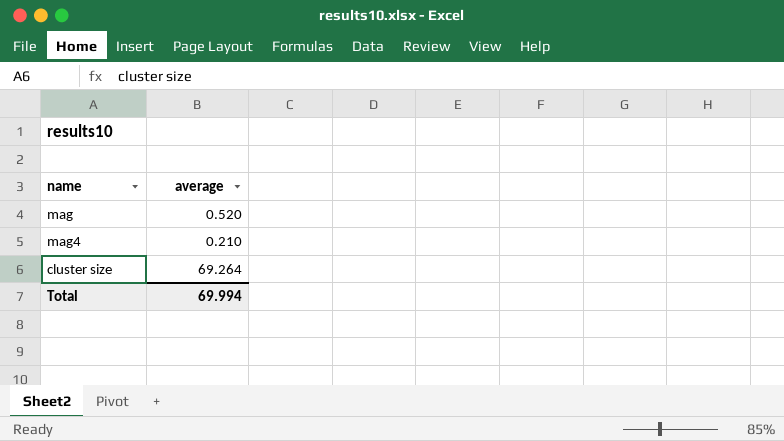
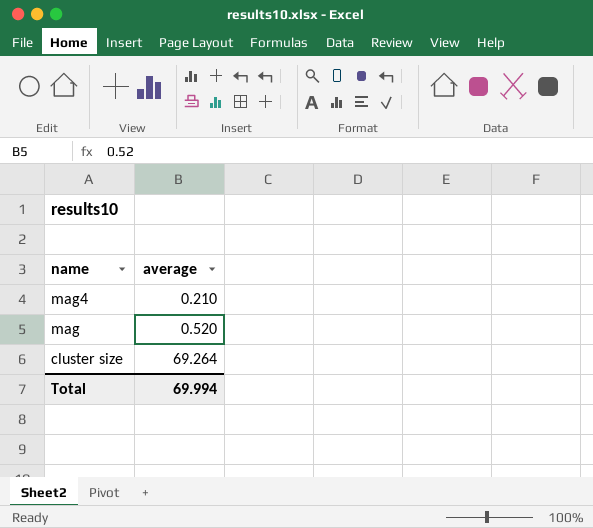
row order: none -> name descending

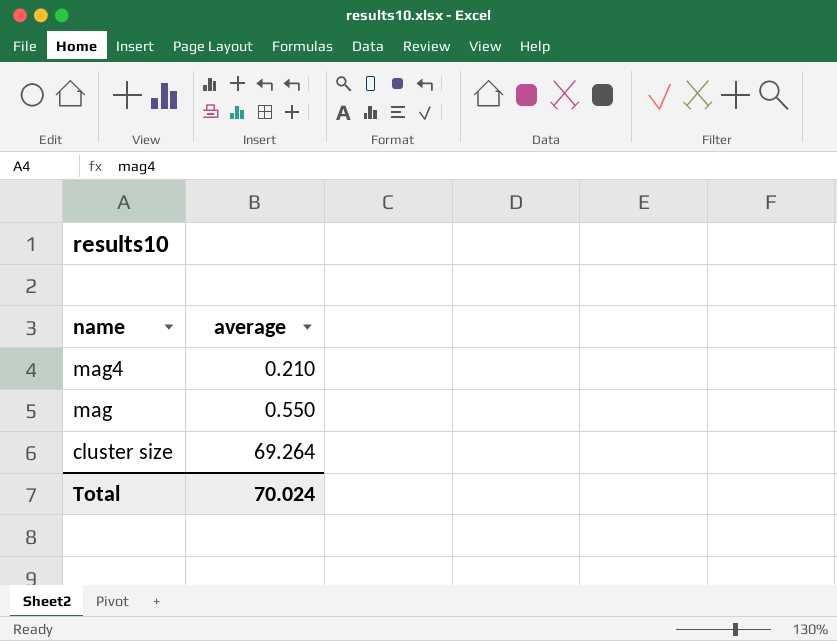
mag | average: 0.520 -> 0.550
Total | average: 69.994 -> 70.024

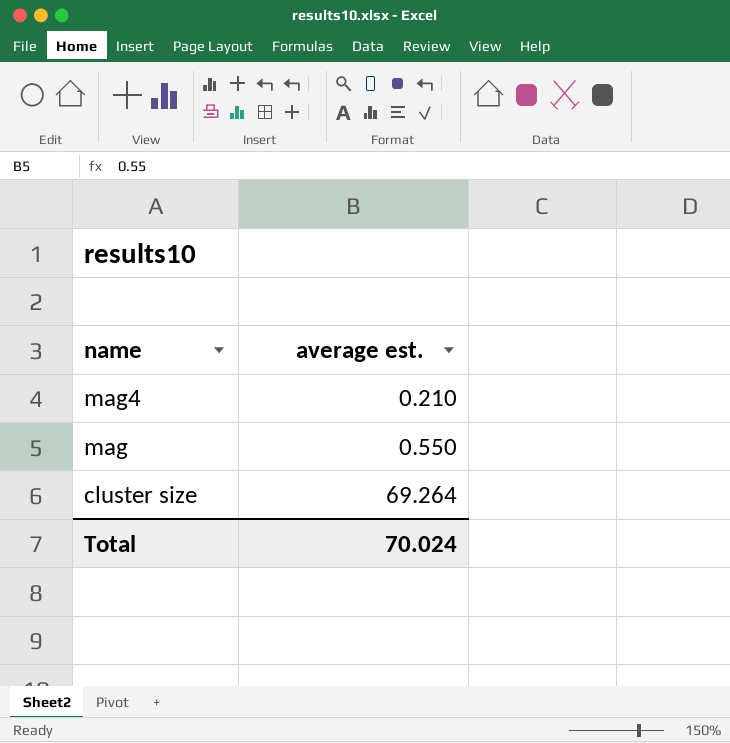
column name: average -> average est.

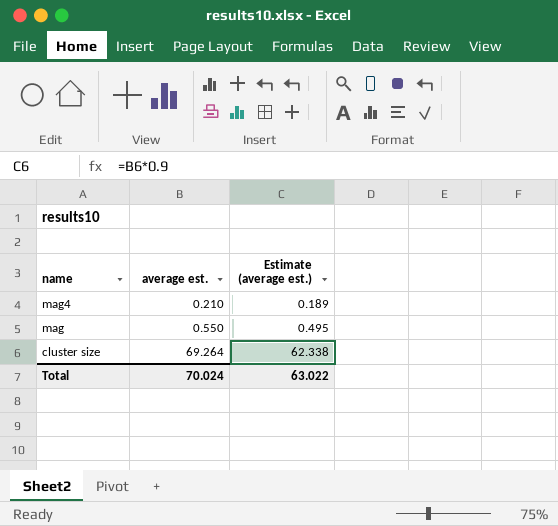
column Estimate (average est.) | formula: none -> [average est.] * 0.9

